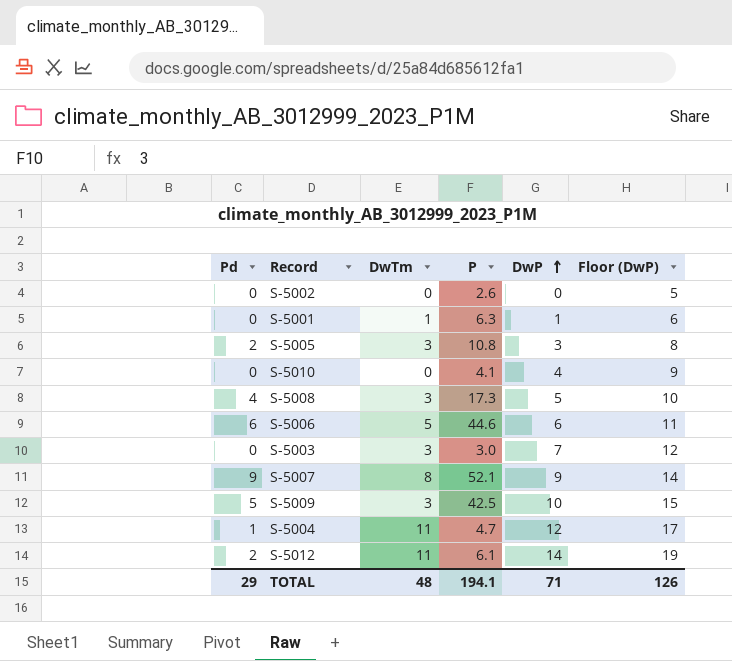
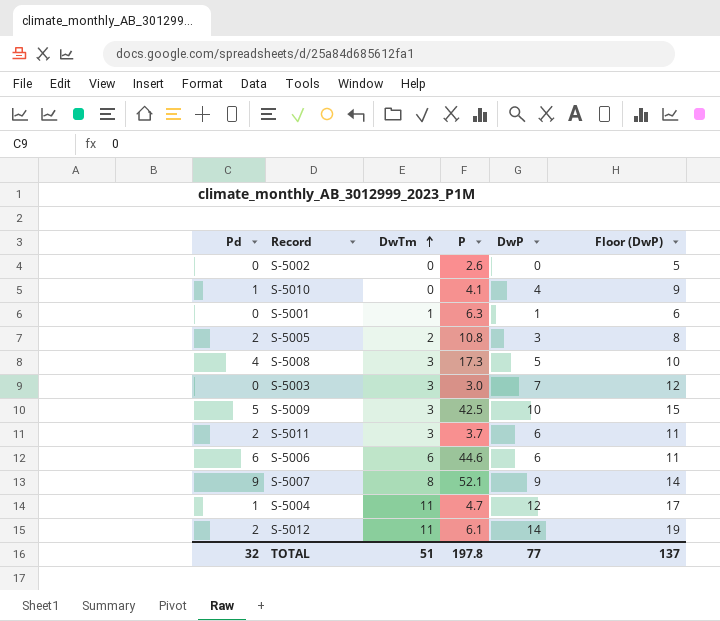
row order: DwP ascending -> DwTm ascending
S-5010 | Pd: 0 -> 1
S-5005 | DwTm: 3 -> 2
row S-5011: none -> 2 | 3 | 3.7 | 6 | 11
S-5006 | DwTm: 5 -> 6
TOTAL | Pd: 29 -> 32
TOTAL | DwTm: 48 -> 51
TOTAL | P: 194.1 -> 197.8
TOTAL | DwP: 71 -> 77
TOTAL | Floor (DwP): 126 -> 137

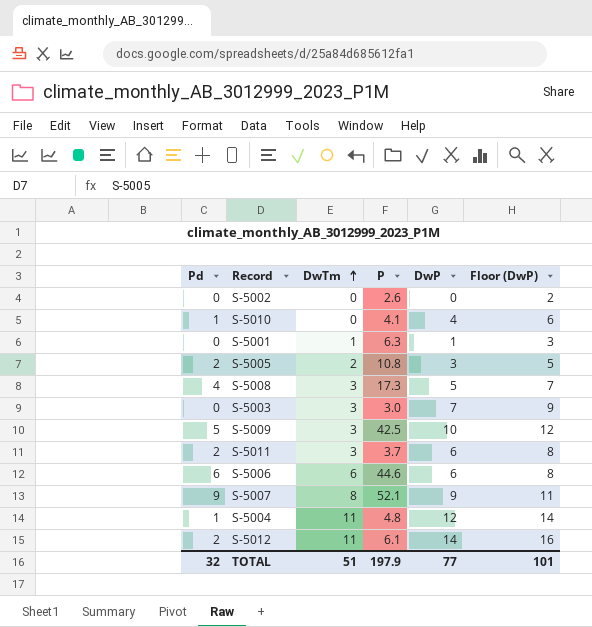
column Floor (DwP) | formula: [DwP] + 5 -> [DwP] + 2
S-5004 | P: 4.7 -> 4.8
TOTAL | P: 197.8 -> 197.9
TOTAL | Floor (DwP): 137 -> 101

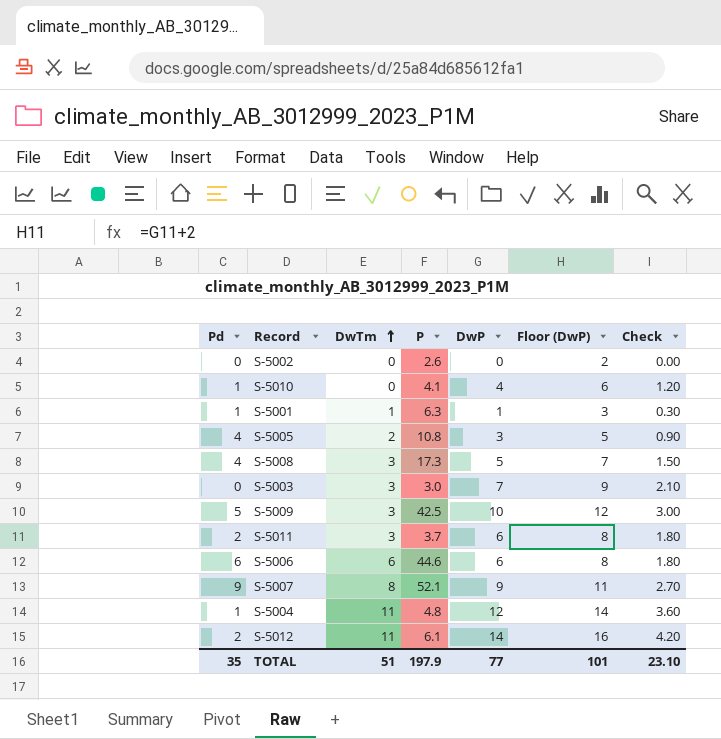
column Check | formula: none -> [DwP] * 0.3
S-5001 | Pd: 0 -> 1
S-5005 | Pd: 2 -> 4
TOTAL | Pd: 32 -> 35

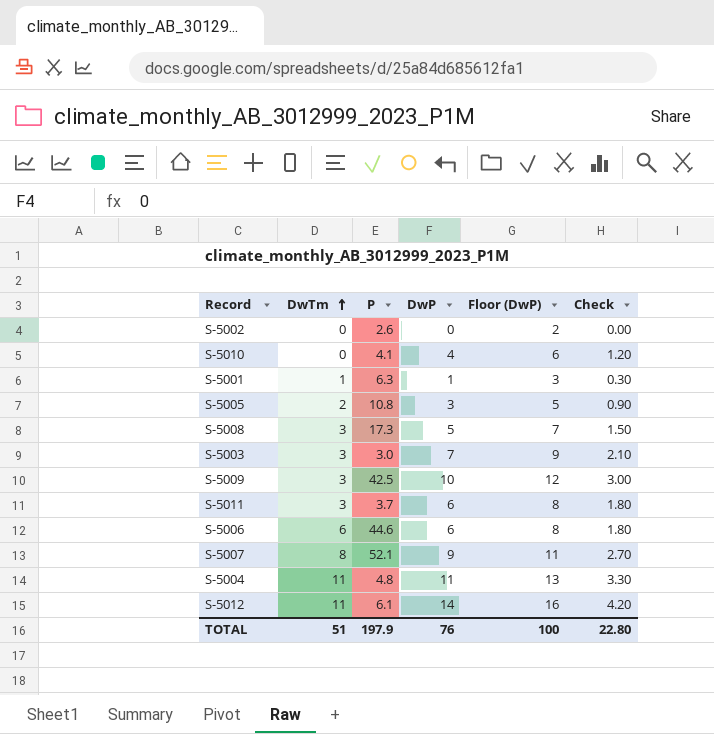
column Pd | position: 1 -> none
S-5004 | DwP: 12 -> 11
S-5004 | Floor (DwP): 14 -> 13
S-5004 | Check: 3.60 -> 3.30
TOTAL | DwP: 77 -> 76
TOTAL | Floor (DwP): 101 -> 100
TOTAL | Check: 23.10 -> 22.80

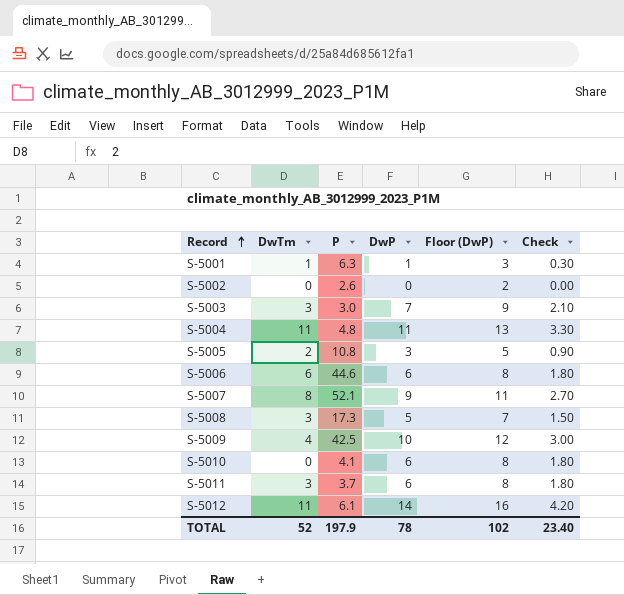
row order: DwTm ascending -> Record ascending
S-5009 | DwTm: 3 -> 4
S-5010 | DwP: 4 -> 6
S-5010 | Floor (DwP): 6 -> 8
S-5010 | Check: 1.20 -> 1.80
TOTAL | DwTm: 51 -> 52
TOTAL | DwP: 76 -> 78
TOTAL | Floor (DwP): 100 -> 102
TOTAL | Check: 22.80 -> 23.40

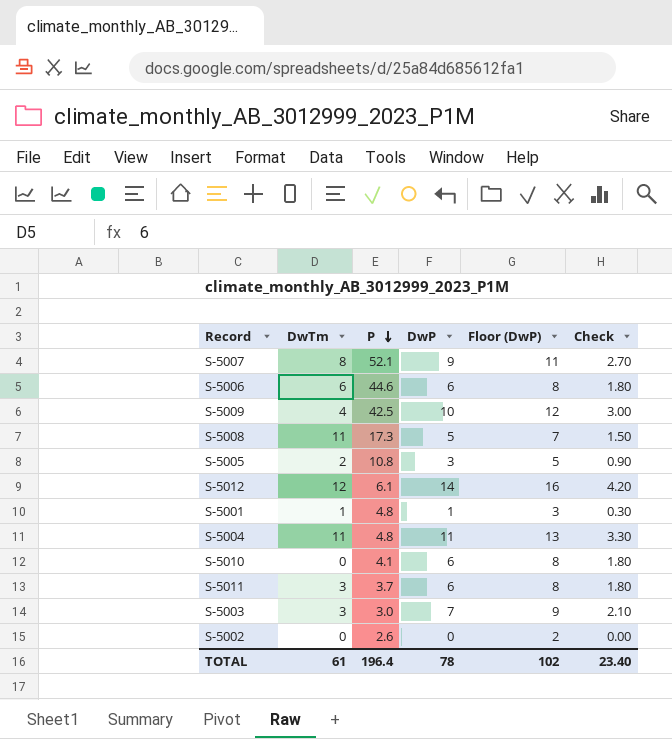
row order: Record ascending -> P descending
S-5008 | DwTm: 3 -> 11
S-5012 | DwTm: 11 -> 12
S-5001 | P: 6.3 -> 4.8
TOTAL | DwTm: 52 -> 61
TOTAL | P: 197.9 -> 196.4

